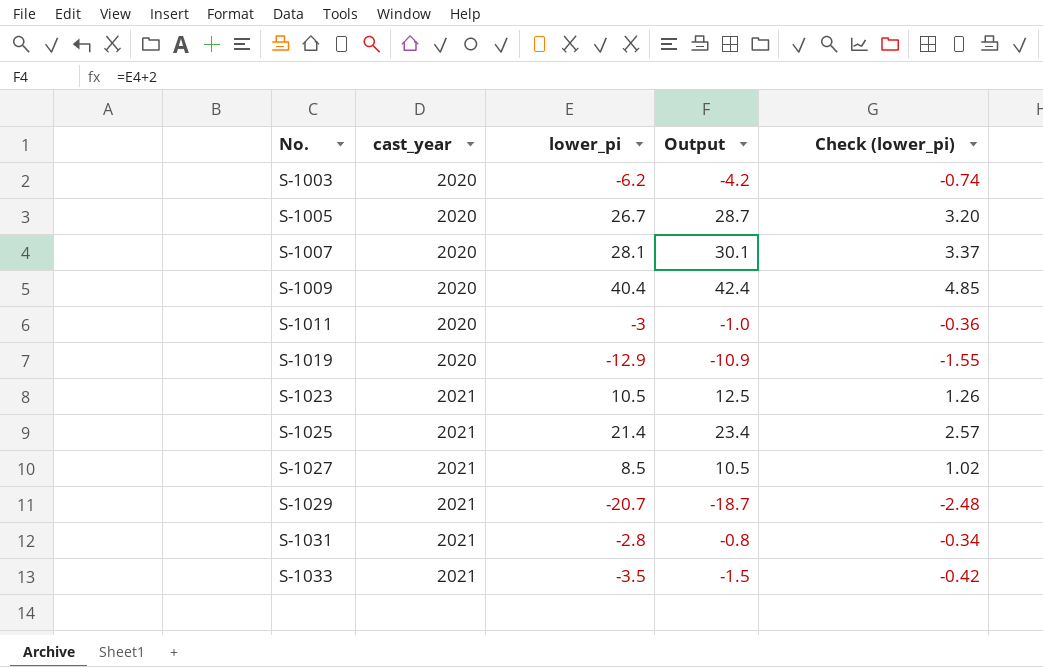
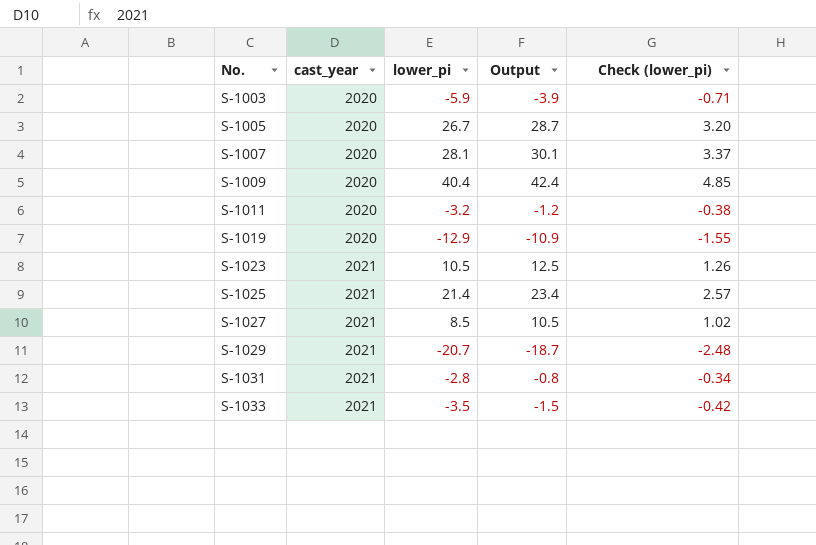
S-1003 | lower_pi: -6.2 -> -5.9
S-1003 | Output: -4.2 -> -3.9
S-1003 | Check (lower_pi): -0.74 -> -0.71
S-1011 | lower_pi: -3 -> -3.2
S-1011 | Output: -1.0 -> -1.2
S-1011 | Check (lower_pi): -0.36 -> -0.38

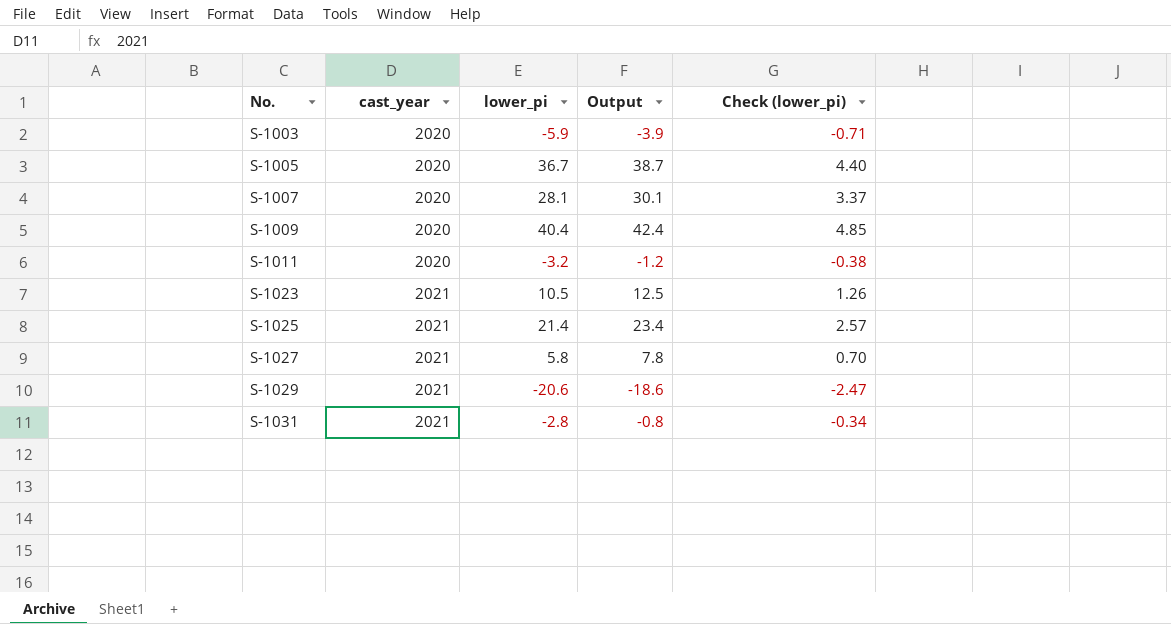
row S-1019: 2020 | -12.9 | -10.9 | -1.55 -> none
row S-1033: 2021 | -3.5 | -1.5 | -0.42 -> none
S-1005 | lower_pi: 26.7 -> 36.7
S-1005 | Output: 28.7 -> 38.7
S-1005 | Check (lower_pi): 3.20 -> 4.40
S-1027 | lower_pi: 8.5 -> 5.8
S-1027 | Output: 10.5 -> 7.8
S-1027 | Check (lower_pi): 1.02 -> 0.70
S-1029 | lower_pi: -20.7 -> -20.6
S-1029 | Output: -18.7 -> -18.6
S-1029 | Check (lower_pi): -2.48 -> -2.47

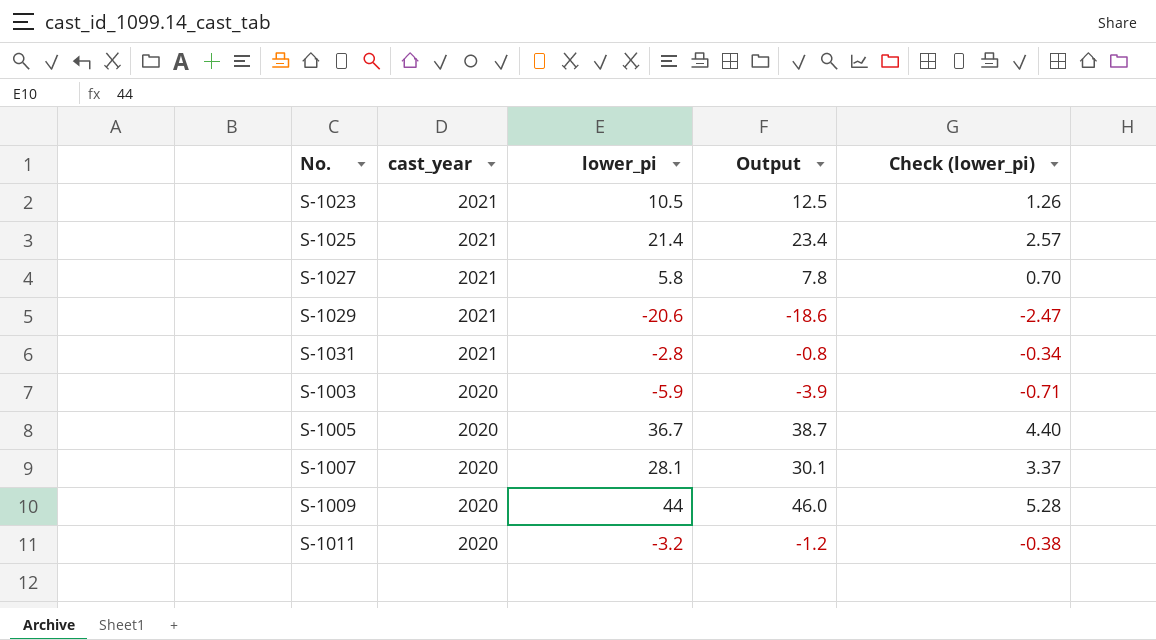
row order: No. ascending -> cast_year descending
S-1009 | lower_pi: 40.4 -> 44
S-1009 | Output: 42.4 -> 46.0
S-1009 | Check (lower_pi): 4.85 -> 5.28

